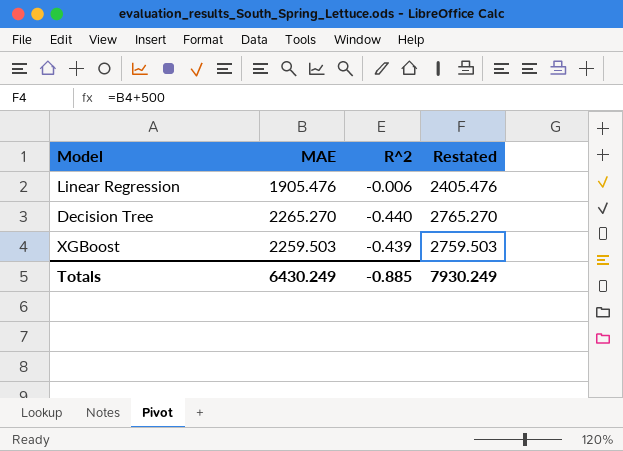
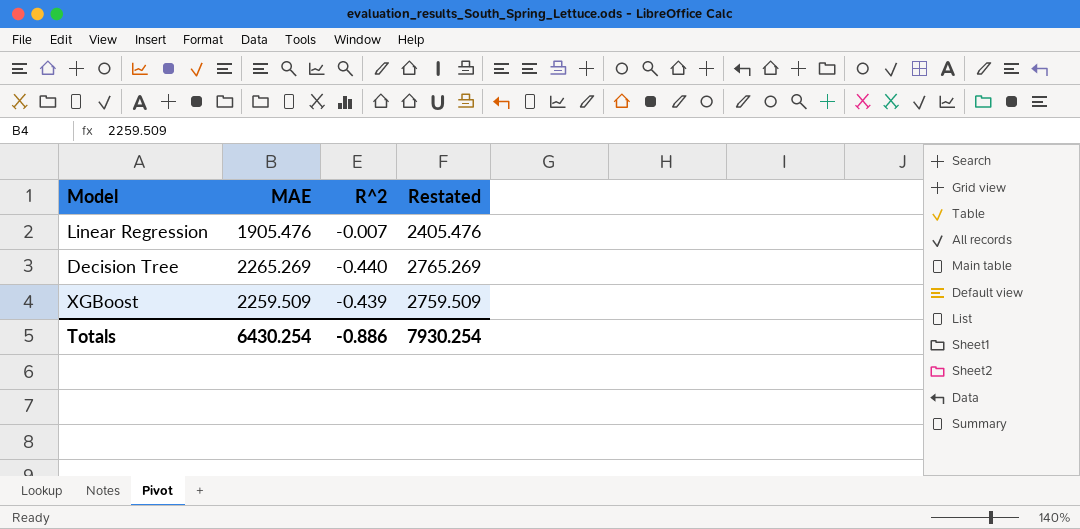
Linear Regression | R^2: -0.006 -> -0.007
Decision Tree | MAE: 2265.270 -> 2265.269
Decision Tree | Restated: 2765.270 -> 2765.269
XGBoost | MAE: 2259.503 -> 2259.509
XGBoost | Restated: 2759.503 -> 2759.509
Totals | MAE: 6430.249 -> 6430.254
Totals | R^2: -0.885 -> -0.886
Totals | Restated: 7930.249 -> 7930.254

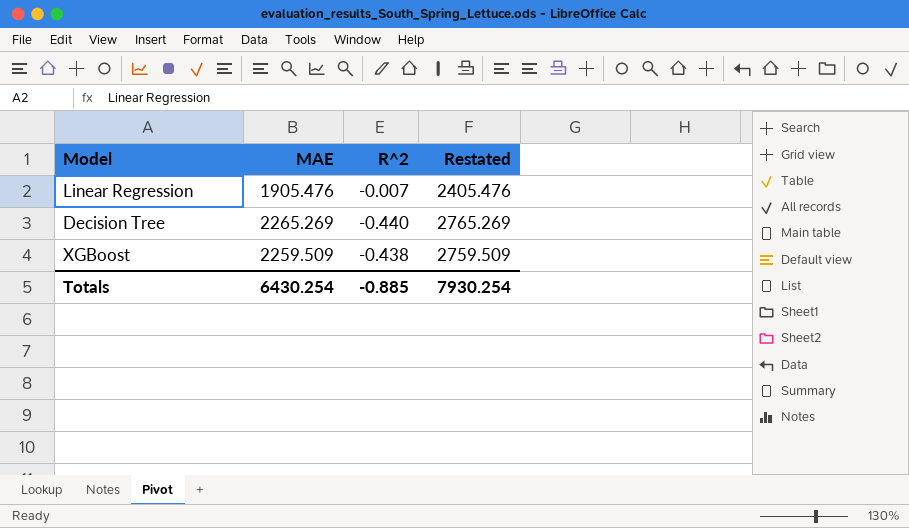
XGBoost | R^2: -0.439 -> -0.438
Totals | R^2: -0.886 -> -0.885

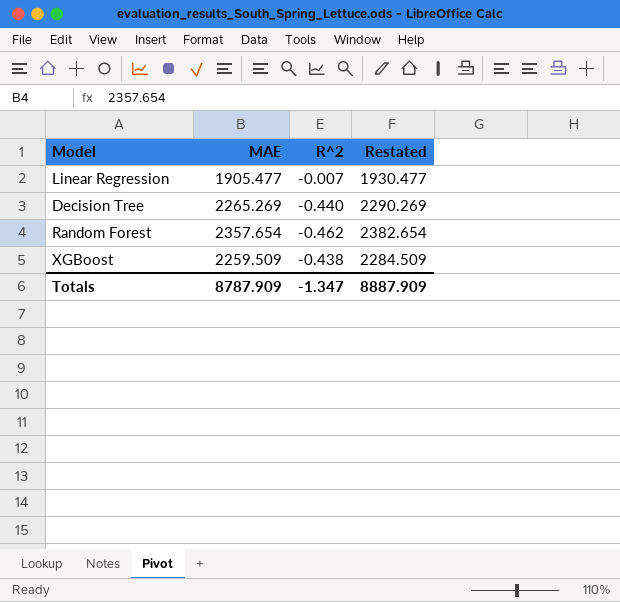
column Restated | formula: [MAE] + 500 -> [MAE] + 25
Linear Regression | MAE: 1905.476 -> 1905.477
row Random Forest: none -> 2357.654 | -0.462 | 2382.654
Totals | MAE: 6430.254 -> 8787.909
Totals | R^2: -0.885 -> -1.347
Totals | Restated: 7930.254 -> 8887.909

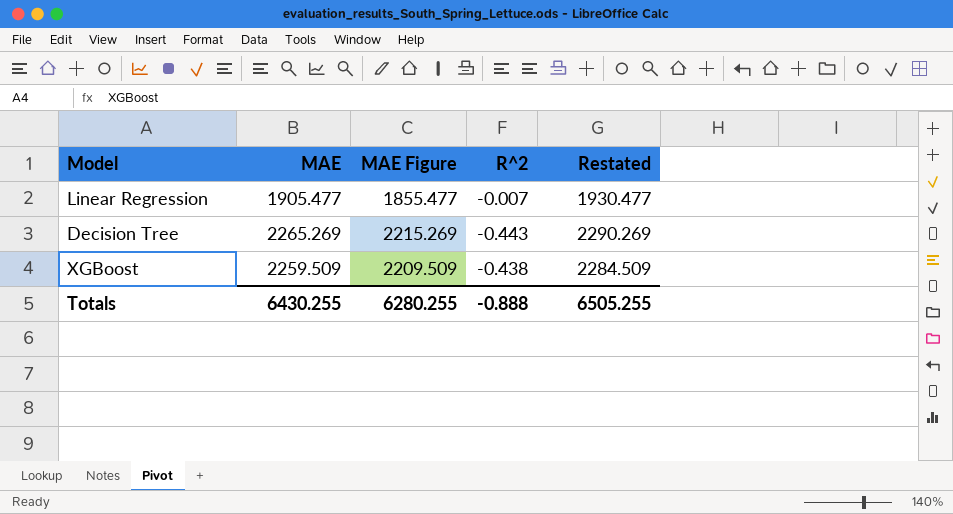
column MAE Figure | formula: none -> [MAE] - 50
row Random Forest: 2357.654 | -0.462 | 2382.654 -> none
Decision Tree | R^2: -0.440 -> -0.443
Totals | MAE: 8787.909 -> 6430.255
Totals | R^2: -1.347 -> -0.888
Totals | Restated: 8887.909 -> 6505.255

